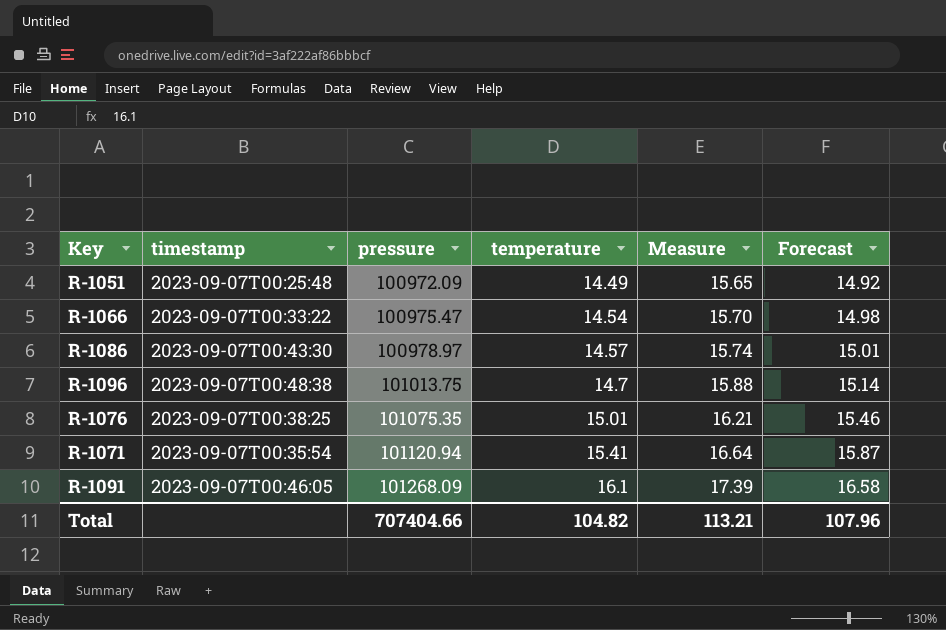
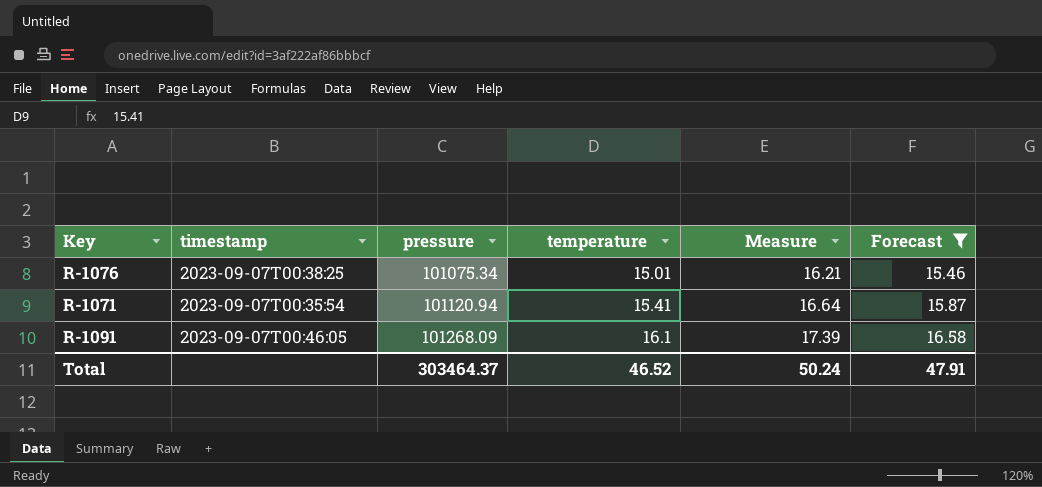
filter: none -> Forecast >= 15.46
R-1076 | pressure: 101075.35 -> 101075.34
Total | pressure: 707404.66 -> 303464.37
Total | temperature: 104.82 -> 46.52
Total | Measure: 113.21 -> 50.24
Total | Forecast: 107.96 -> 47.91

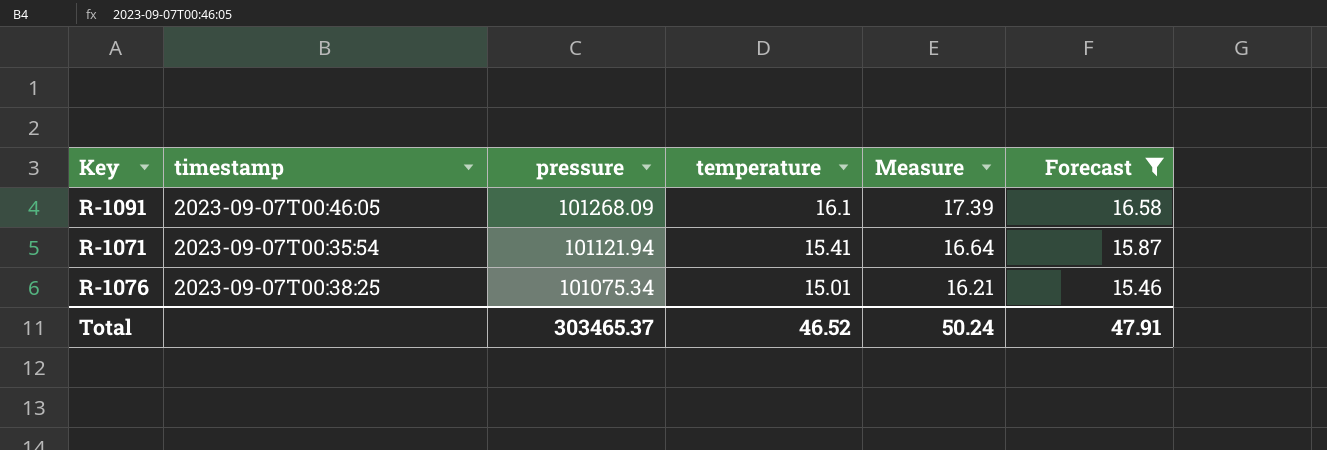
row order: pressure ascending -> pressure descending
R-1071 | pressure: 101120.94 -> 101121.94
Total | pressure: 303464.37 -> 303465.37

